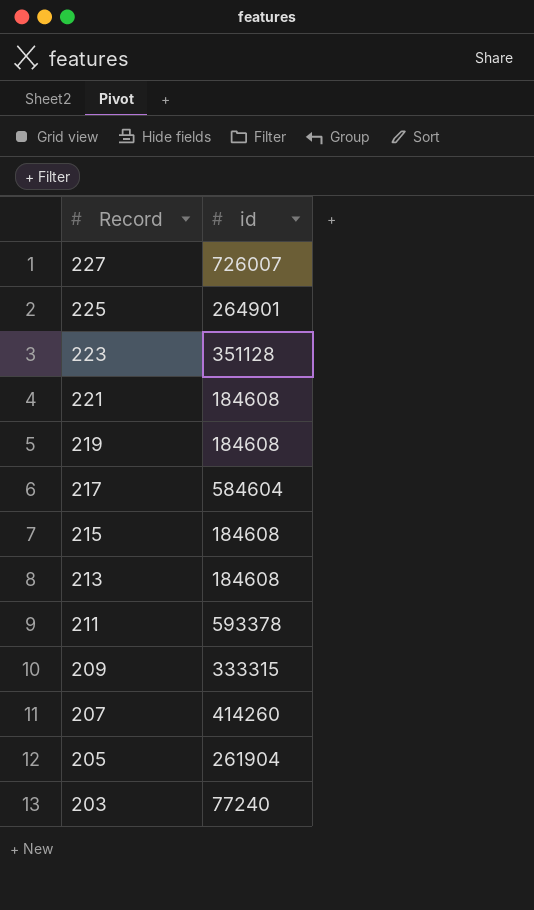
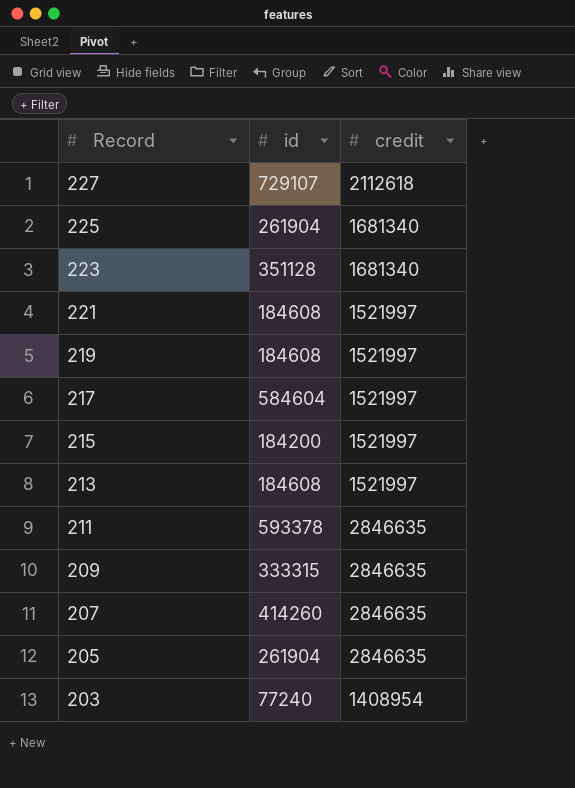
column credit | position: none -> 3
227 | id: 726007 -> 729107
225 | id: 264901 -> 261904
215 | id: 184608 -> 184200

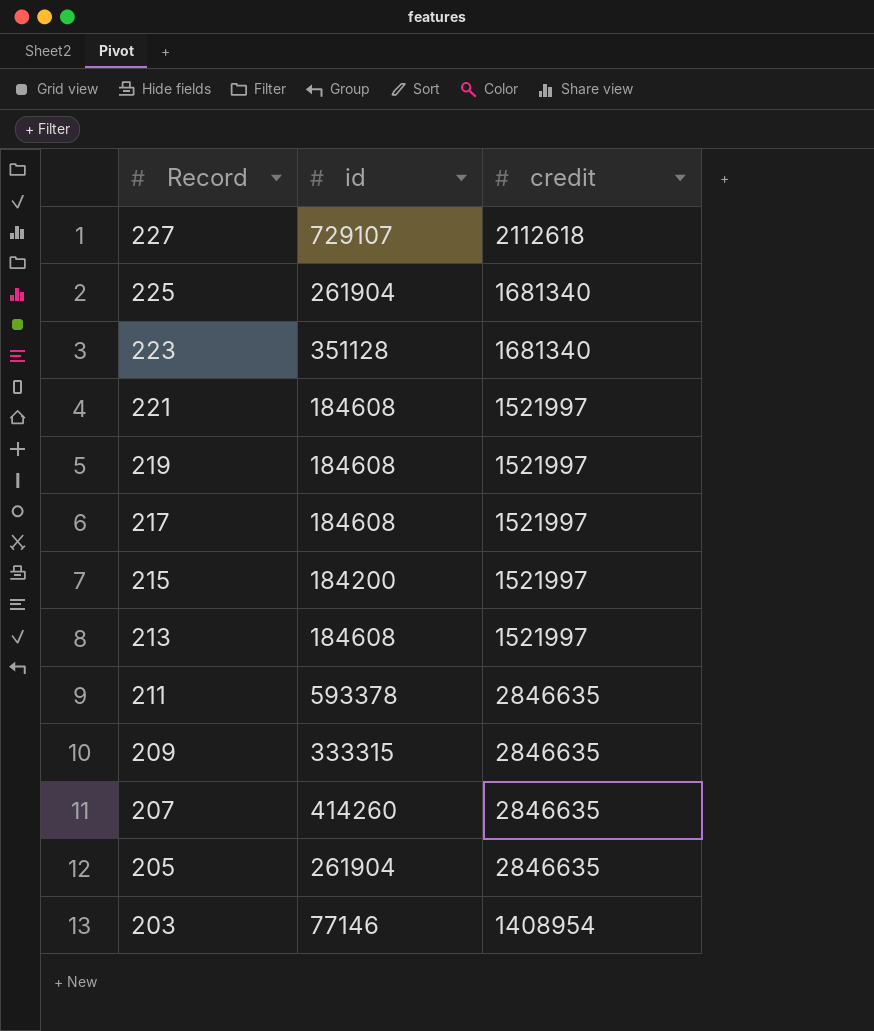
217 | id: 584604 -> 184608
203 | id: 77240 -> 77146

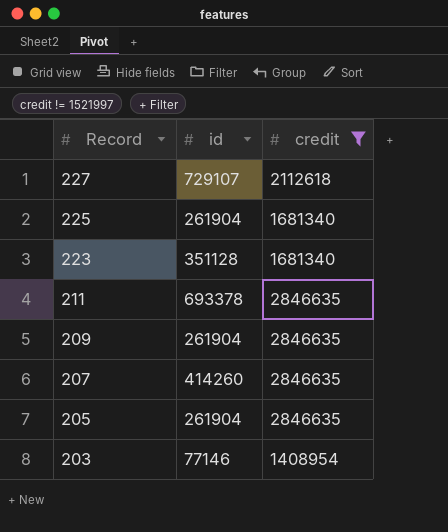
filter: none -> credit != 1521997
211 | id: 593378 -> 693378
209 | id: 333315 -> 261904

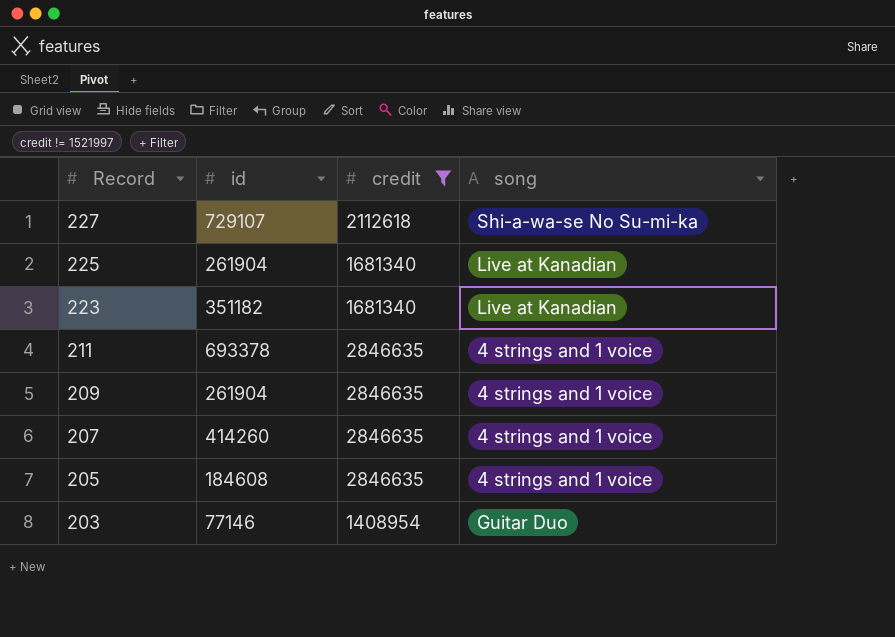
column song | position: none -> 4
223 | id: 351128 -> 351182
205 | id: 261904 -> 184608

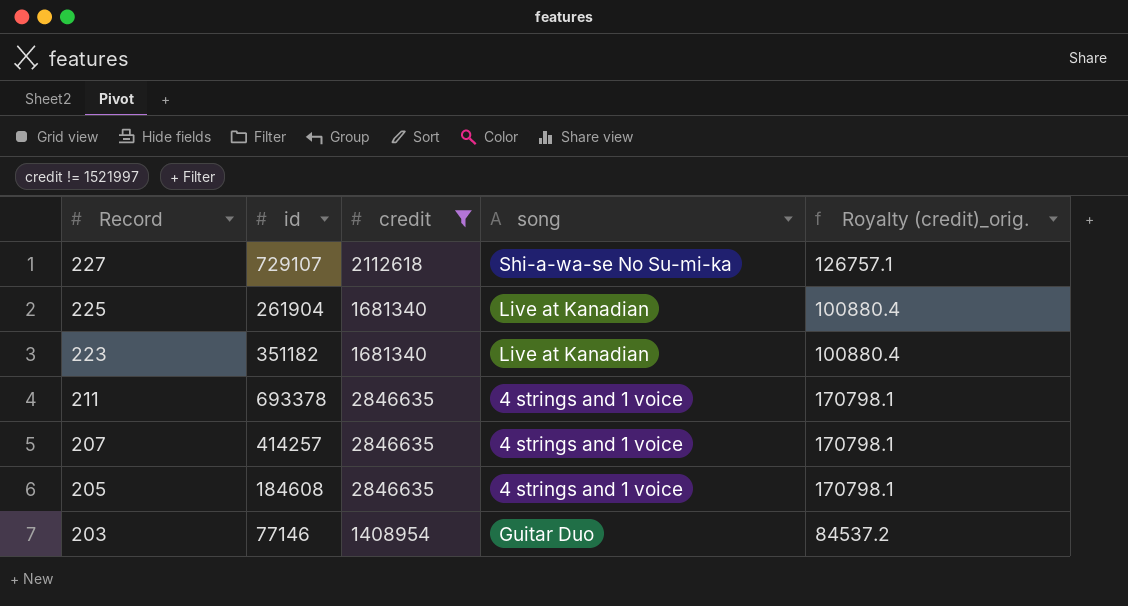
column Royalty (credit)_orig. | formula: none -> [credit] * 0.06
row 209: 261904 | 2846635 | 4 strings and 1 voice -> none
207 | id: 414260 -> 414257

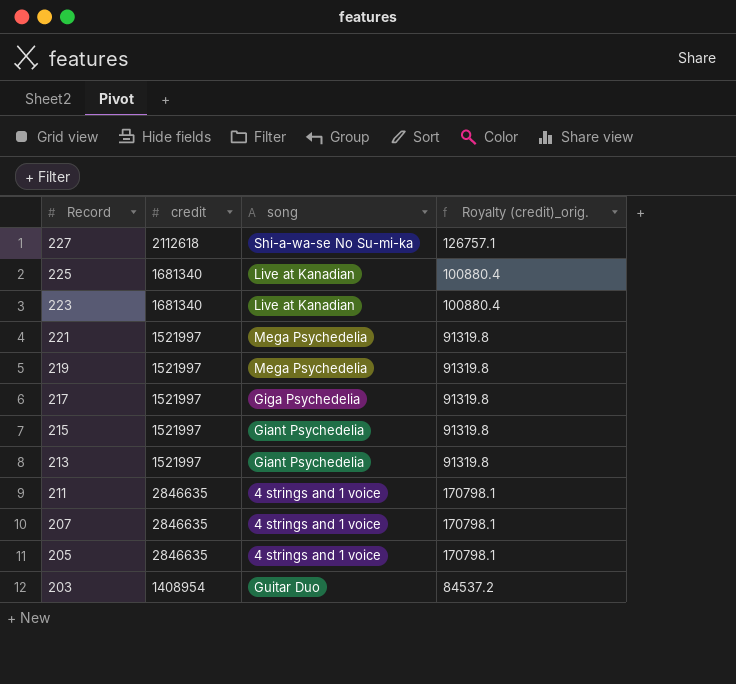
filter: credit != 1521997 -> none
column id | position: 2 -> none

